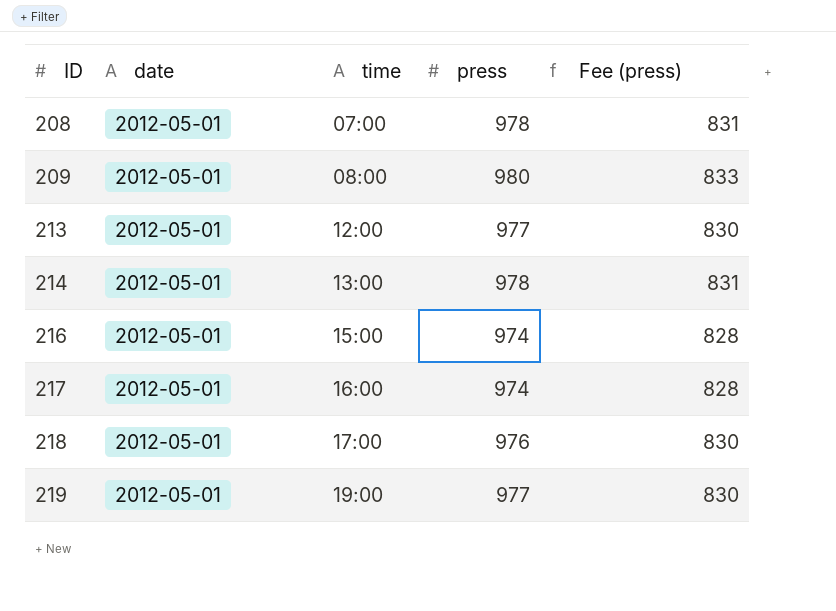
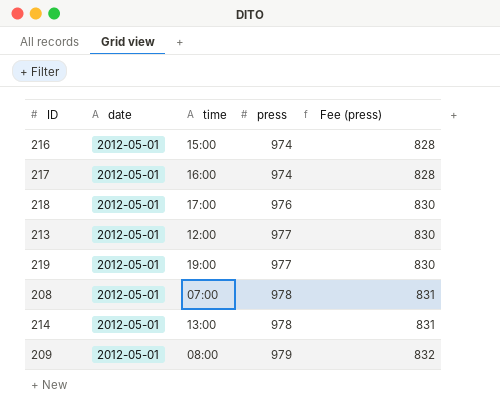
row order: ID ascending -> press ascending
209 | press: 980 -> 979
209 | Fee (press): 833 -> 832

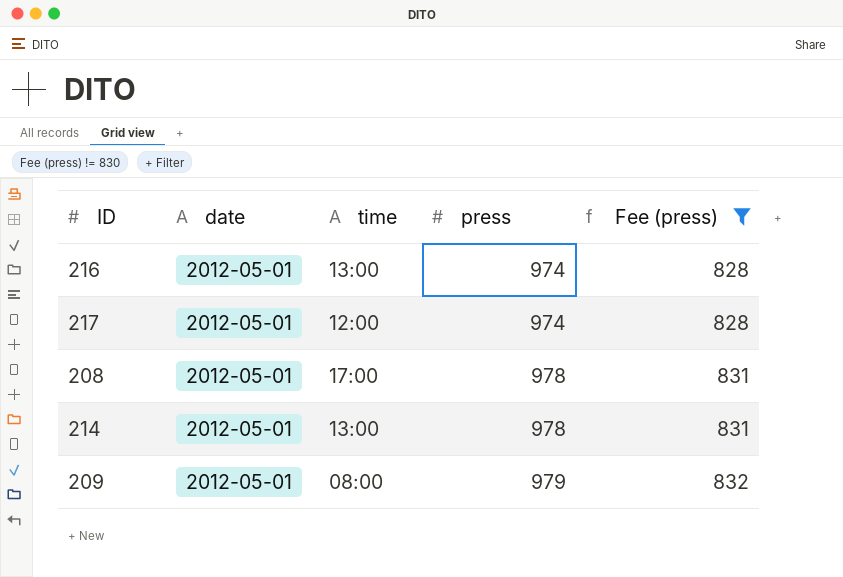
filter: none -> Fee (press) != 830
216 | time: 15:00 -> 13:00
217 | time: 16:00 -> 12:00
208 | time: 07:00 -> 17:00

